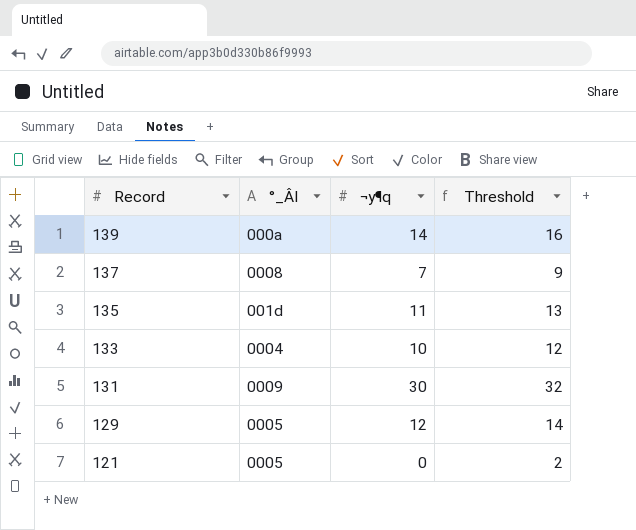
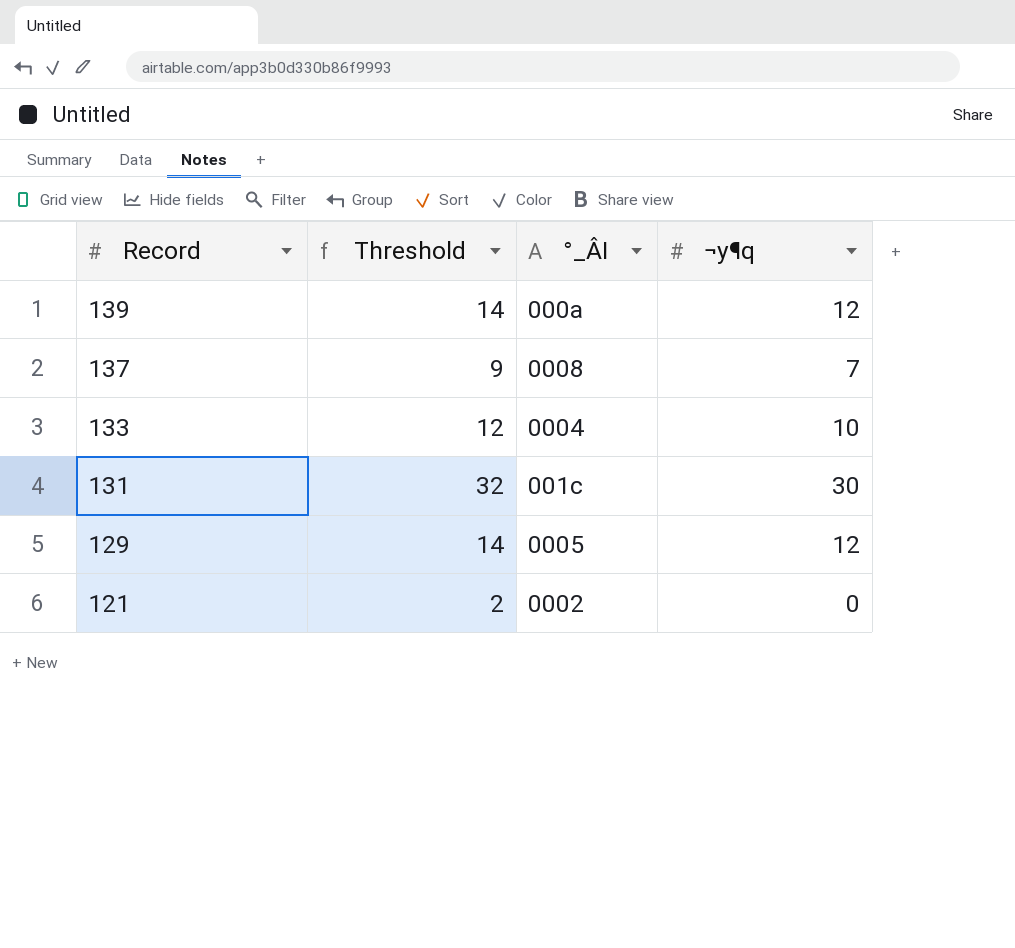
column Threshold | position: 4 -> 2
row 135: 001d | 11 | 13 -> none
139 | Threshold: 16 -> 14
139 | ¬y¶q: 14 -> 12
131 | °_ÂI: 0009 -> 001c
121 | °_ÂI: 0005 -> 0002

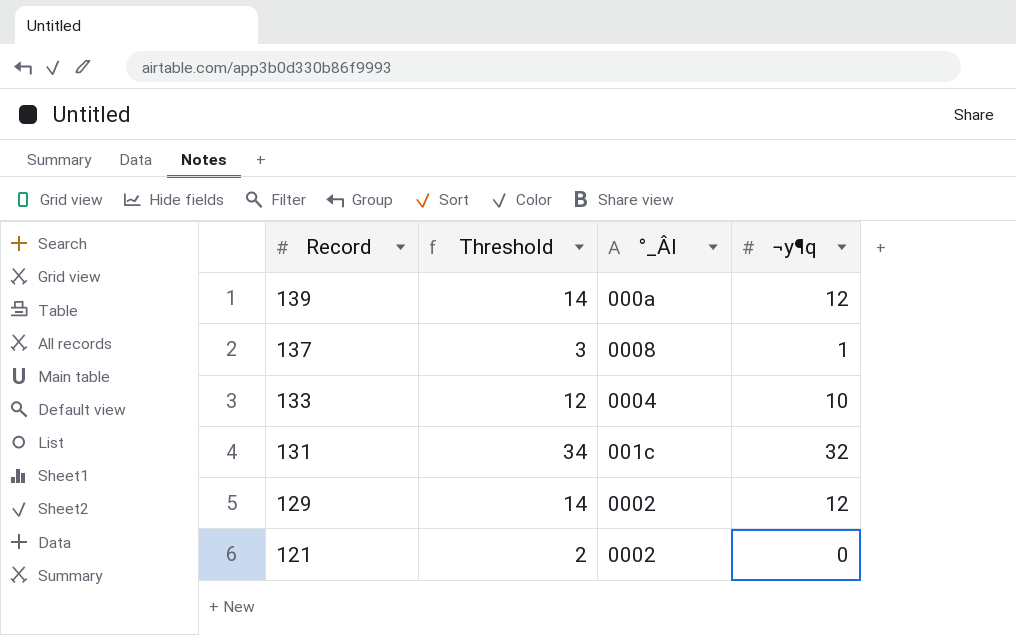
137 | Threshold: 9 -> 3
137 | ¬y¶q: 7 -> 1
131 | Threshold: 32 -> 34
131 | ¬y¶q: 30 -> 32
129 | °_ÂI: 0005 -> 0002

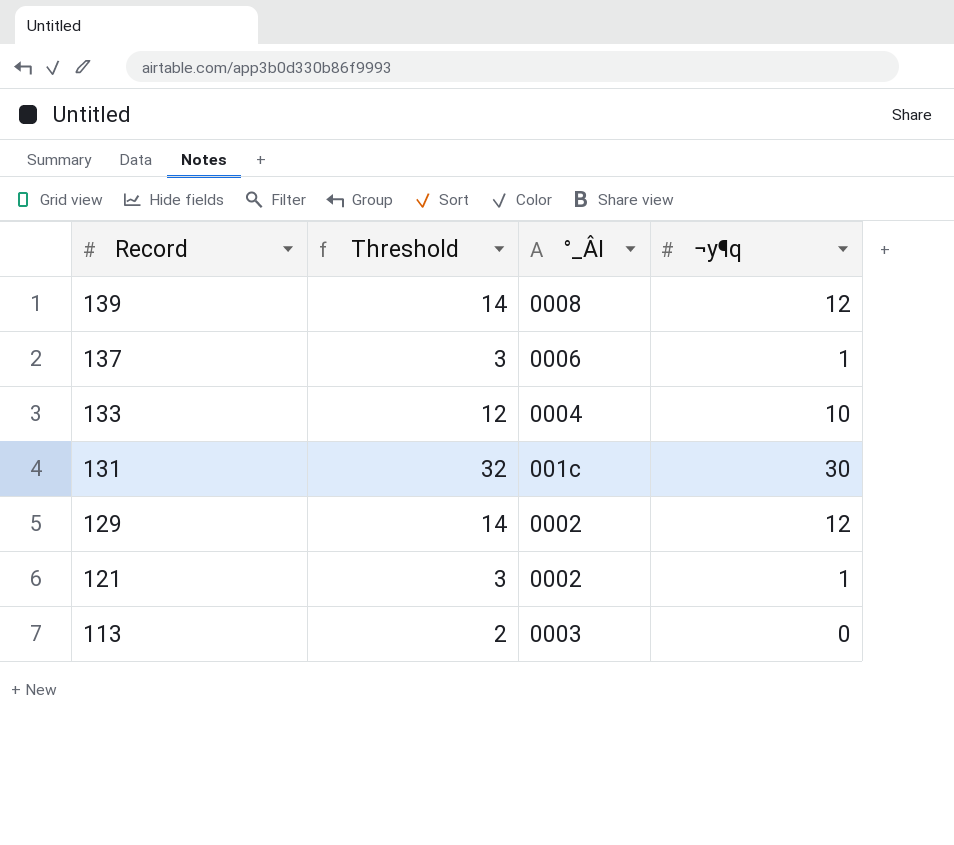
139 | °_ÂI: 000a -> 0008
137 | °_ÂI: 0008 -> 0006
131 | Threshold: 34 -> 32
131 | ¬y¶q: 32 -> 30
121 | Threshold: 2 -> 3
121 | ¬y¶q: 0 -> 1
row 113: none -> 2 | 0003 | 0

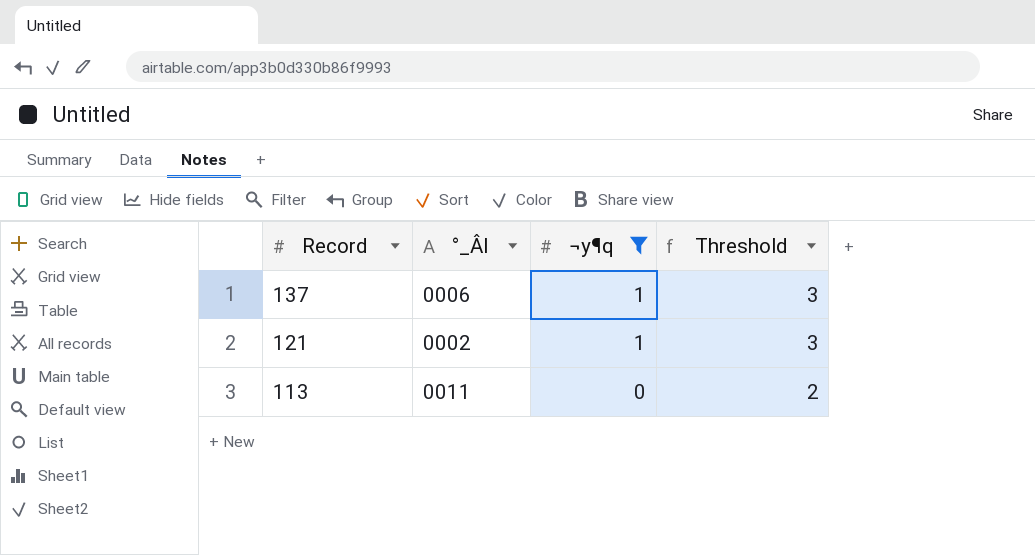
filter: none -> ¬y¶q <= 1
column Threshold | position: 2 -> 4
113 | °_ÂI: 0003 -> 0011

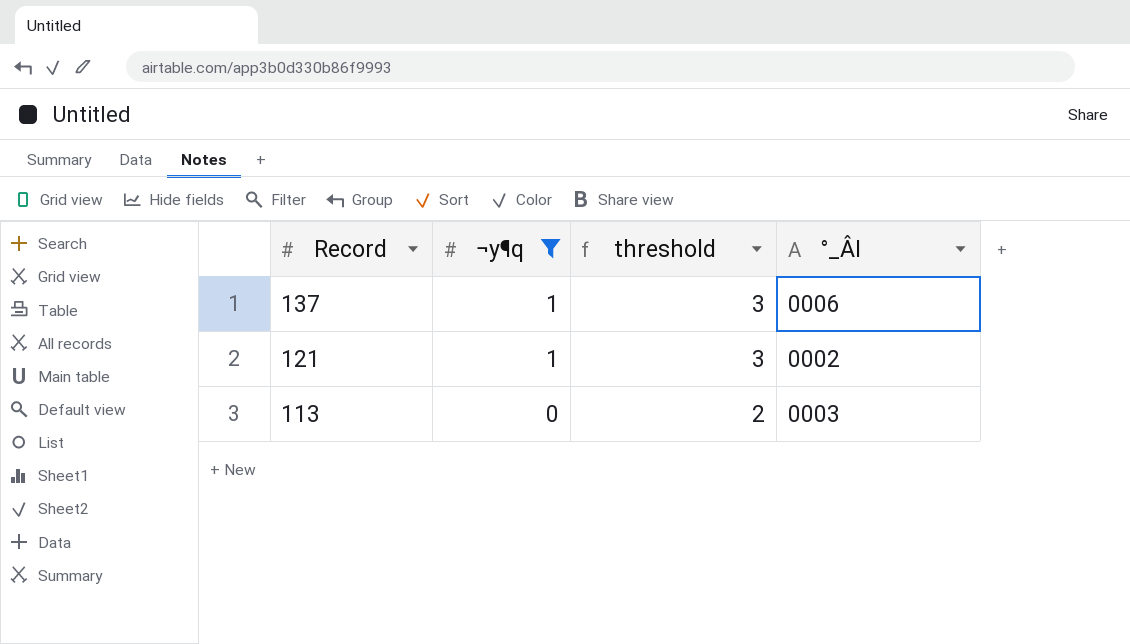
column name: Threshold -> threshold
column °_ÂI | position: 2 -> 4
113 | °_ÂI: 0011 -> 0003

